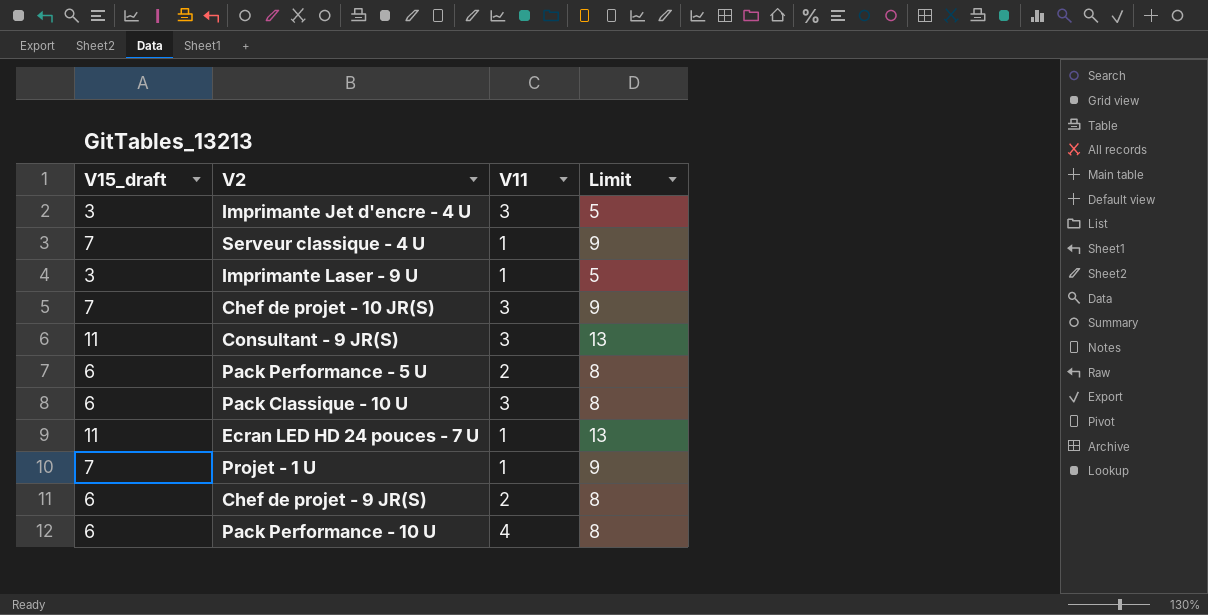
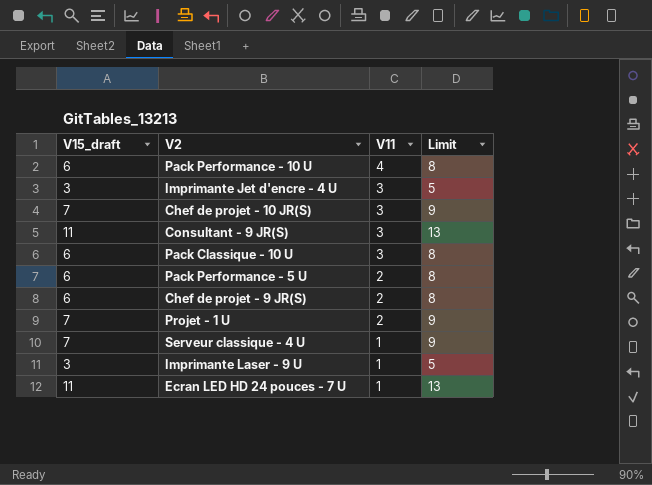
row order: none -> V11 descending
Projet - 1 U | V11: 1 -> 2

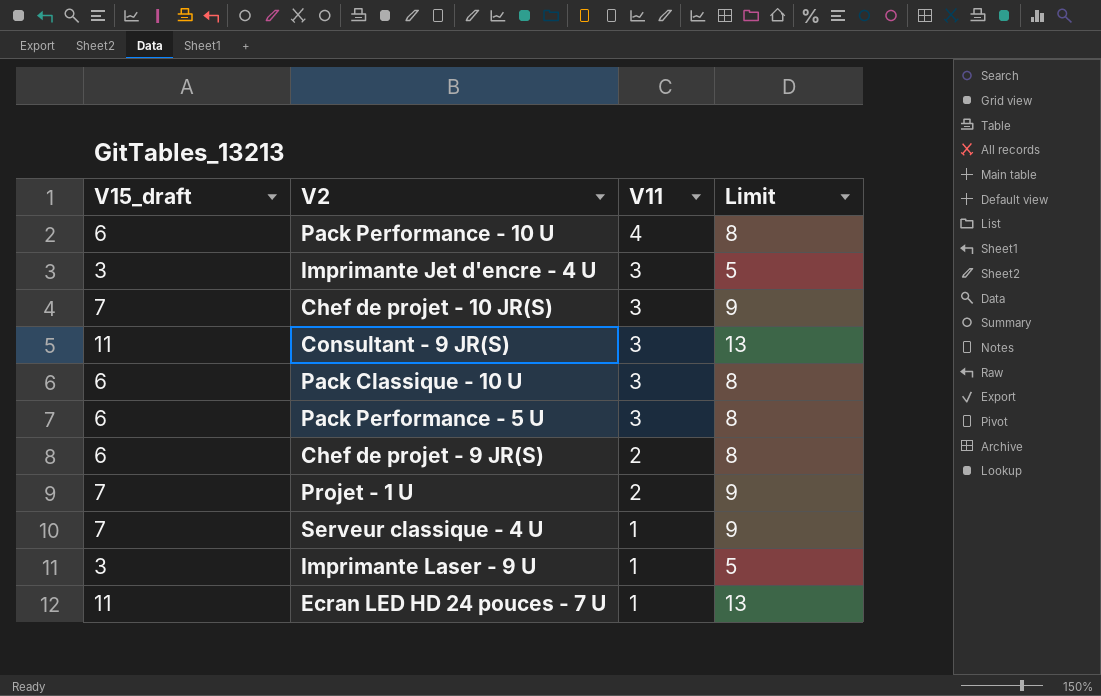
Pack Performance - 5 U | V11: 2 -> 3

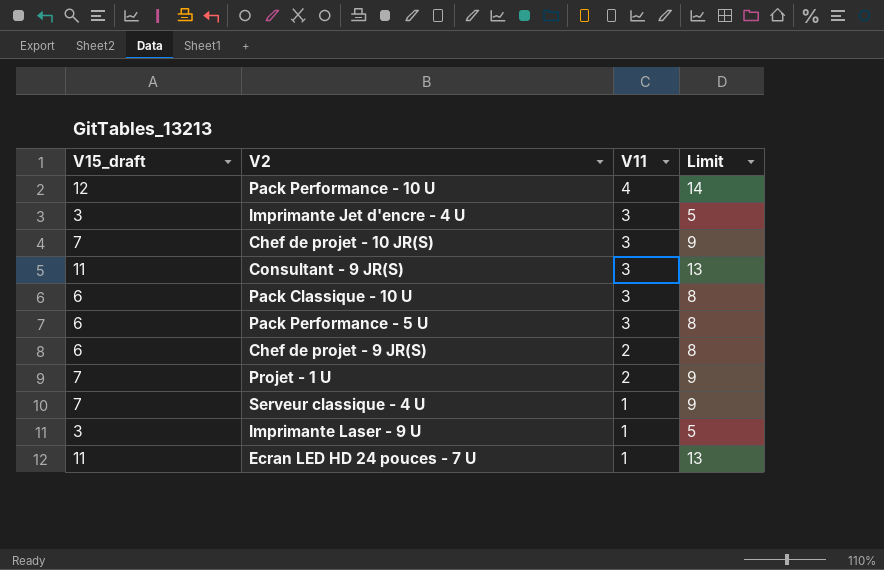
Pack Performance - 10 U | V15_draft: 6 -> 12
Pack Performance - 10 U | Limit: 8 -> 14

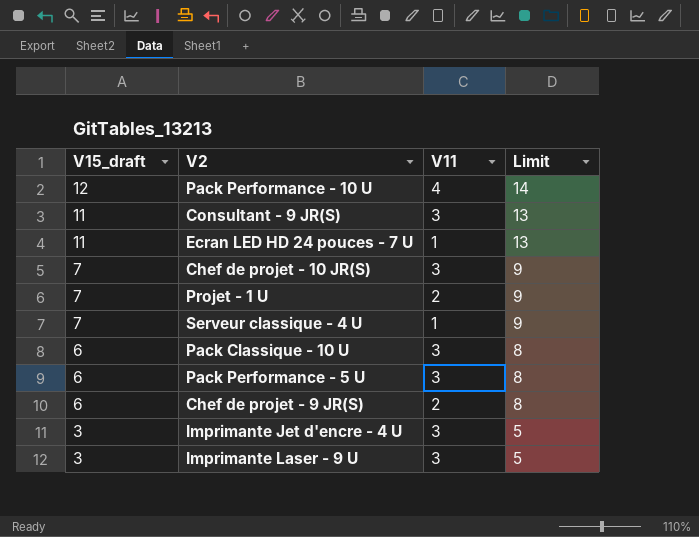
row order: V11 descending -> V15_draft descending
Imprimante Laser - 9 U | V11: 1 -> 3

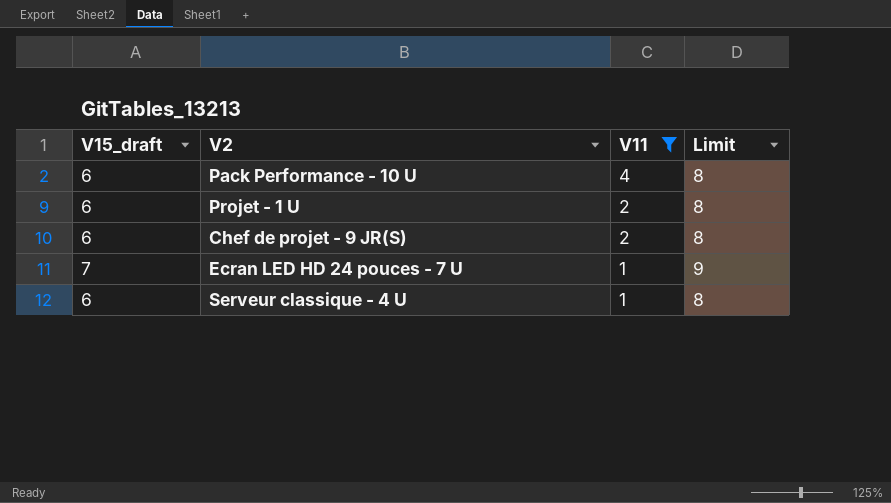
filter: none -> V11 != 3
row order: V15_draft descending -> V11 descending
Pack Performance - 10 U | V15_draft: 12 -> 6
Pack Performance - 10 U | Limit: 14 -> 8
Projet - 1 U | V15_draft: 7 -> 6
Projet - 1 U | Limit: 9 -> 8
Ecran LED HD 24 pouces - 7 U | V15_draft: 11 -> 7
Ecran LED HD 24 pouces - 7 U | Limit: 13 -> 9
Serveur classique - 4 U | V15_draft: 7 -> 6
Serveur classique - 4 U | Limit: 9 -> 8

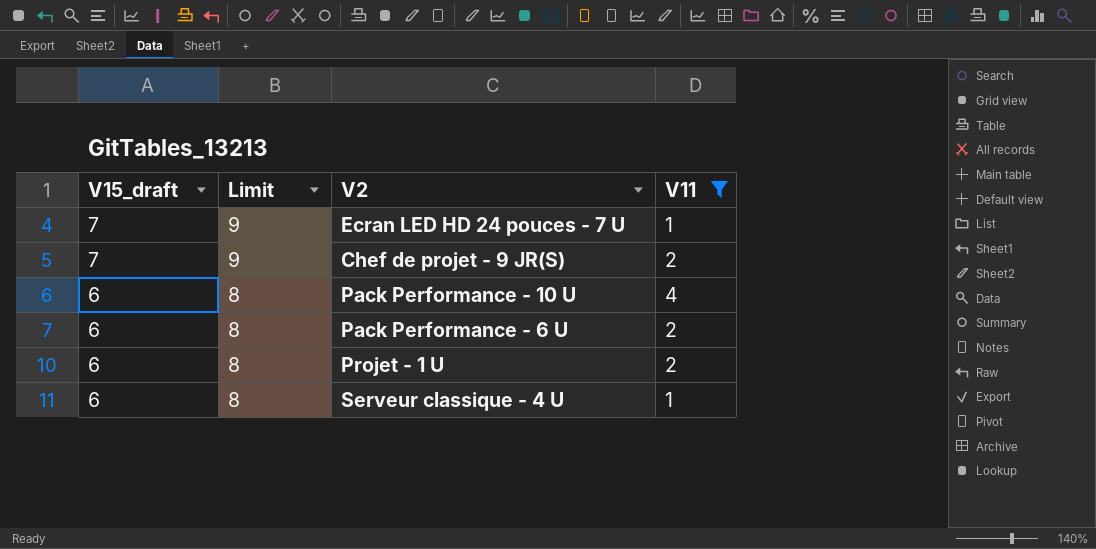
row order: V11 descending -> V15_draft descending
column Limit | position: 4 -> 2
Chef de projet - 9 JR(S) | V15_draft: 6 -> 7
Chef de projet - 9 JR(S) | Limit: 8 -> 9
row Pack Performance - 6 U: none -> 6 | 8 | 2

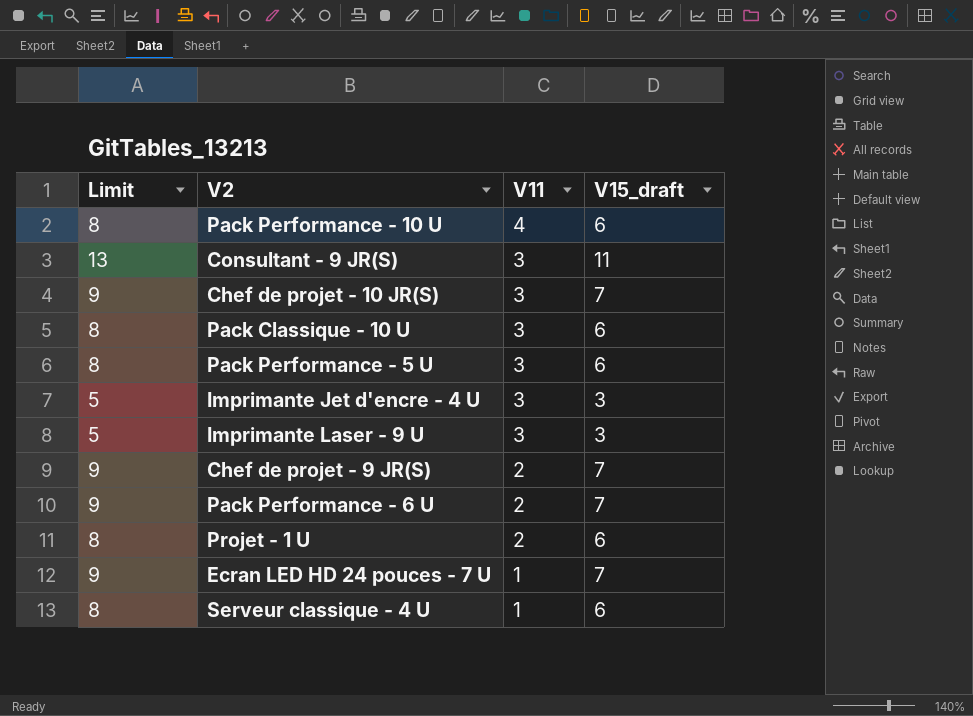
filter: V11 != 3 -> none
row order: V15_draft descending -> V11 descending
column V15_draft | position: 1 -> 4
Pack Performance - 6 U | Limit: 8 -> 9
Pack Performance - 6 U | V15_draft: 6 -> 7

